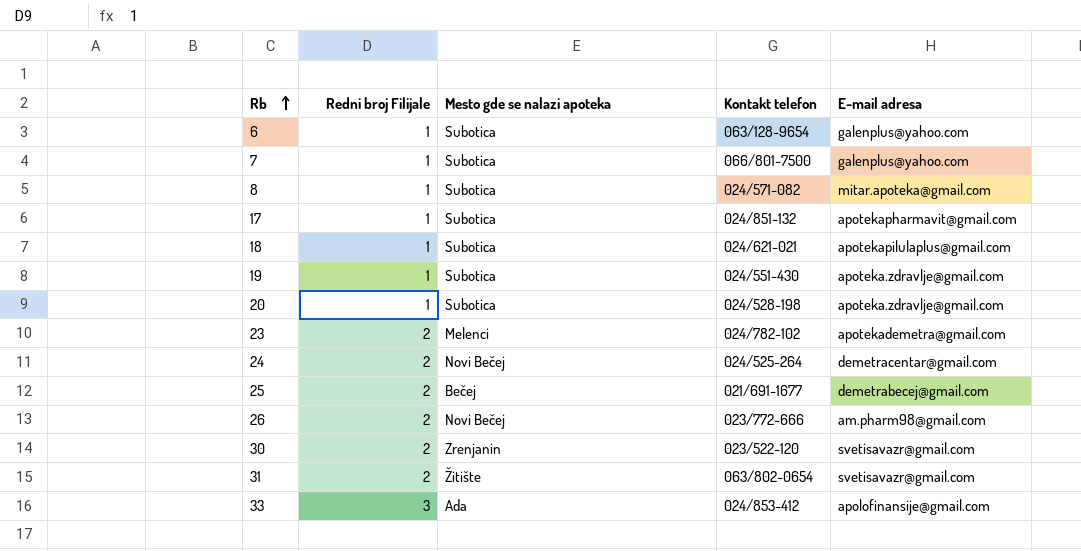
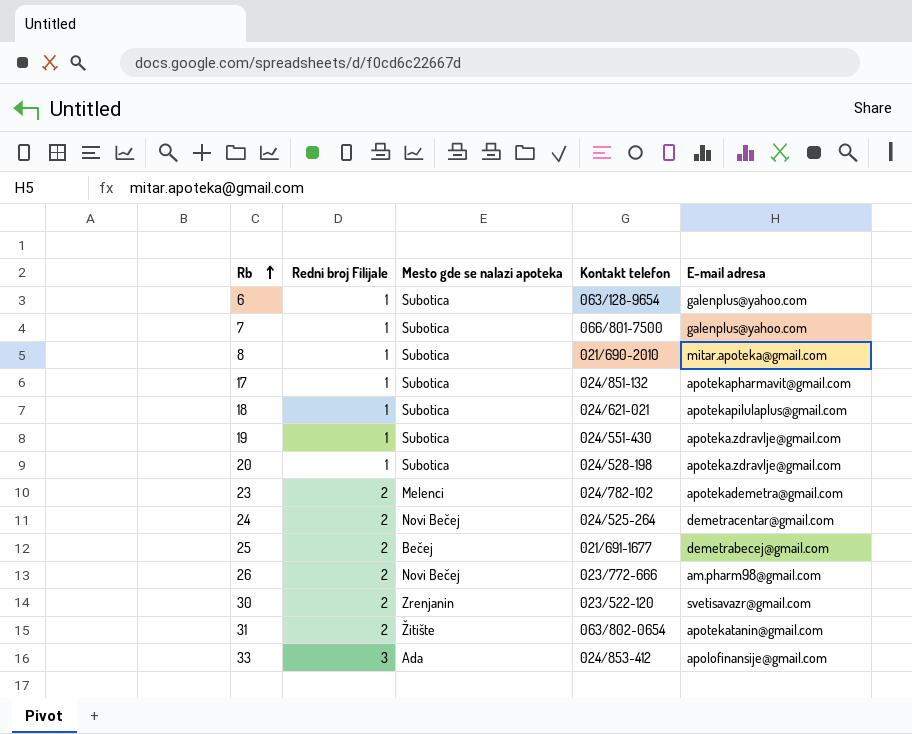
8 | Kontakt telefon: 024/571-082 -> 021/690-2010
31 | E-mail adresa: svetisavazr@gmail.com -> apotekatanin@gmail.com

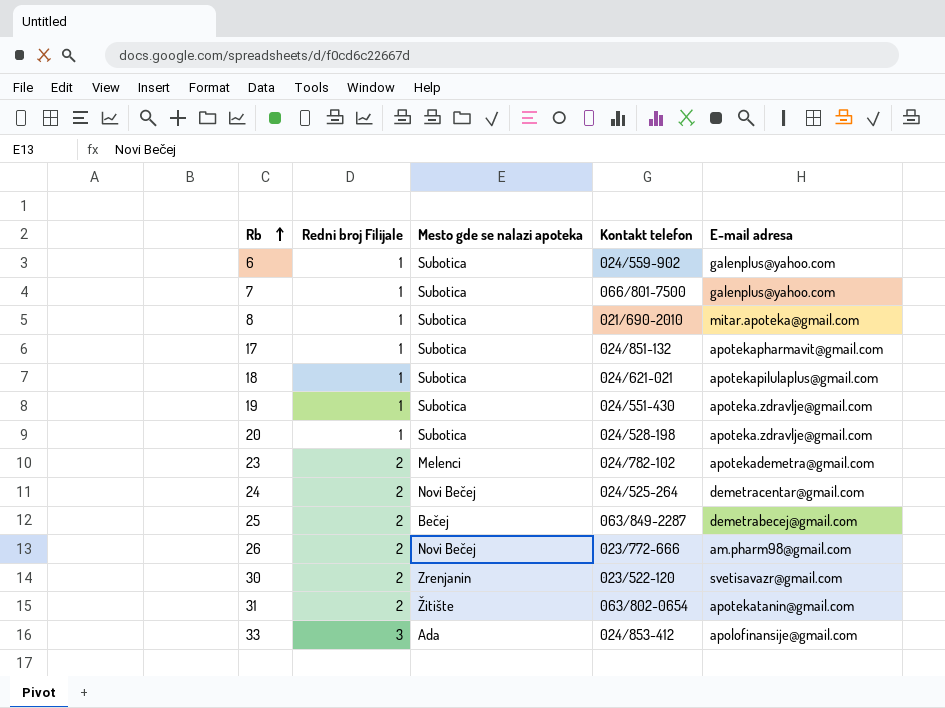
6 | Kontakt telefon: 063/128-9654 -> 024/559-902
25 | Kontakt telefon: 021/691-1677 -> 063/849-2287

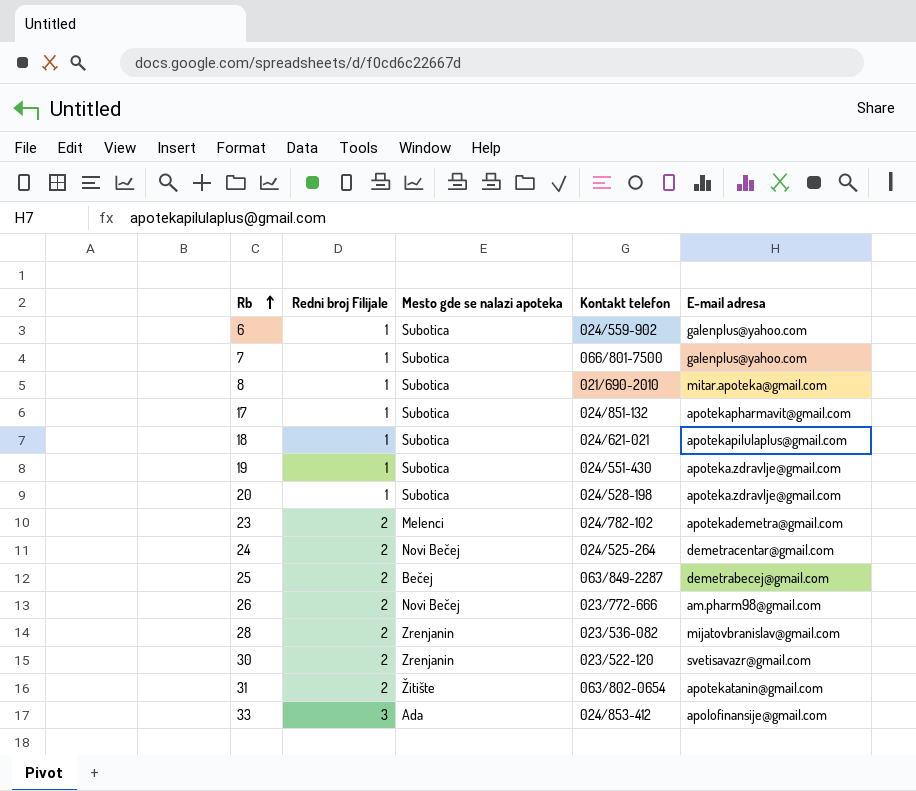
row 28: none -> 2 | Zrenjanin | 023/536-082 | mijatovbranislav@gmail.com

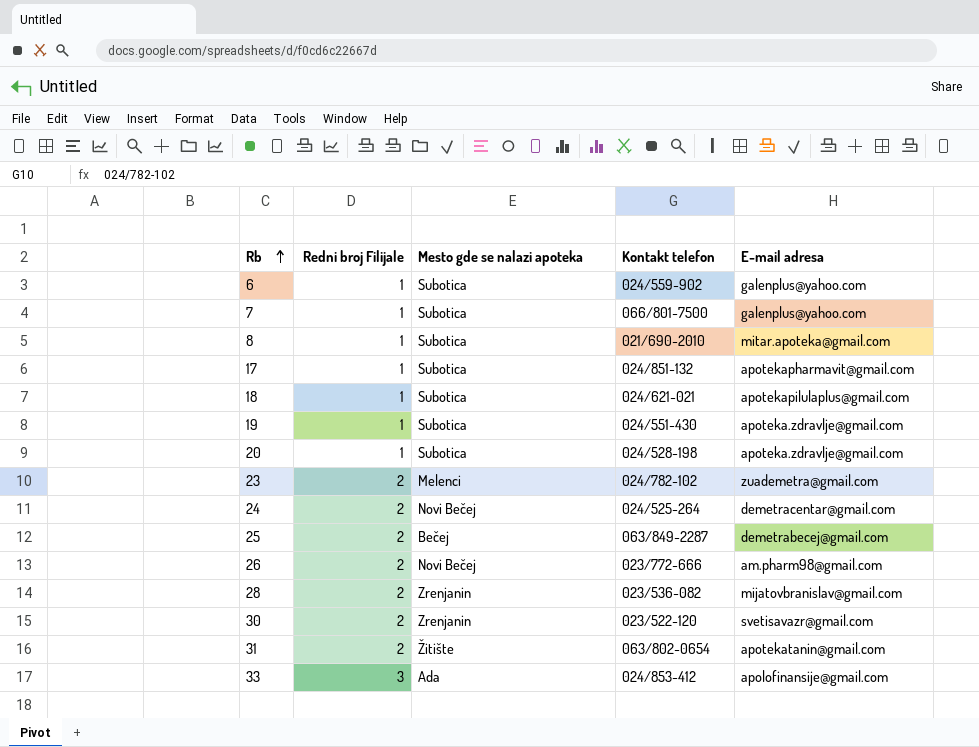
23 | E-mail adresa: apotekademetra@gmail.com -> zuademetra@gmail.com

